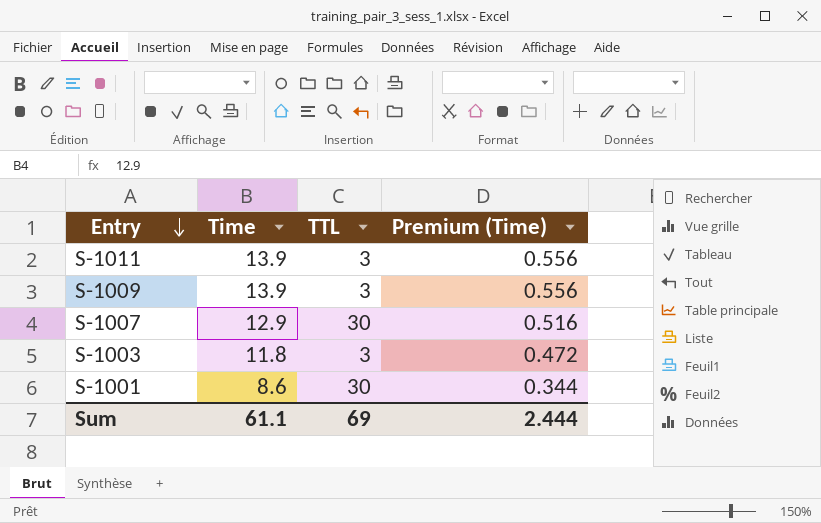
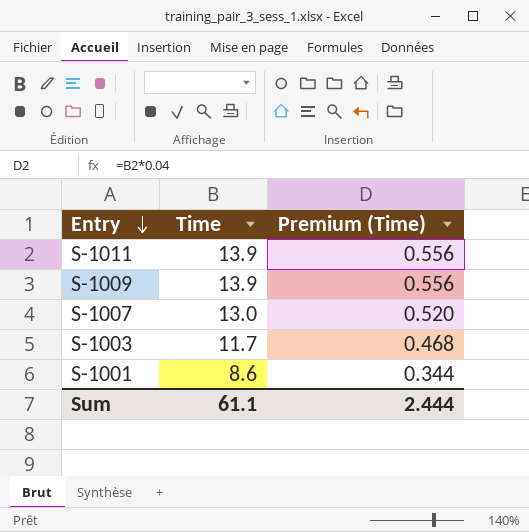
column TTL | position: 3 -> none
S-1007 | Time: 12.9 -> 13.0
S-1007 | Premium (Time): 0.516 -> 0.520
S-1003 | Time: 11.8 -> 11.7
S-1003 | Premium (Time): 0.472 -> 0.468

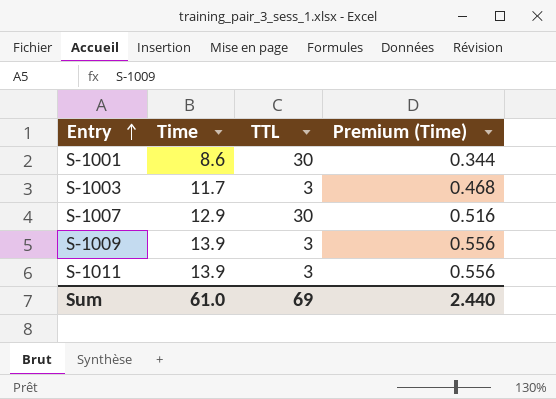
row order: Entry descending -> Entry ascending
column TTL | position: none -> 3
S-1007 | Time: 13.0 -> 12.9
S-1007 | Premium (Time): 0.520 -> 0.516
Sum | Time: 61.1 -> 61.0
Sum | Premium (Time): 2.444 -> 2.440

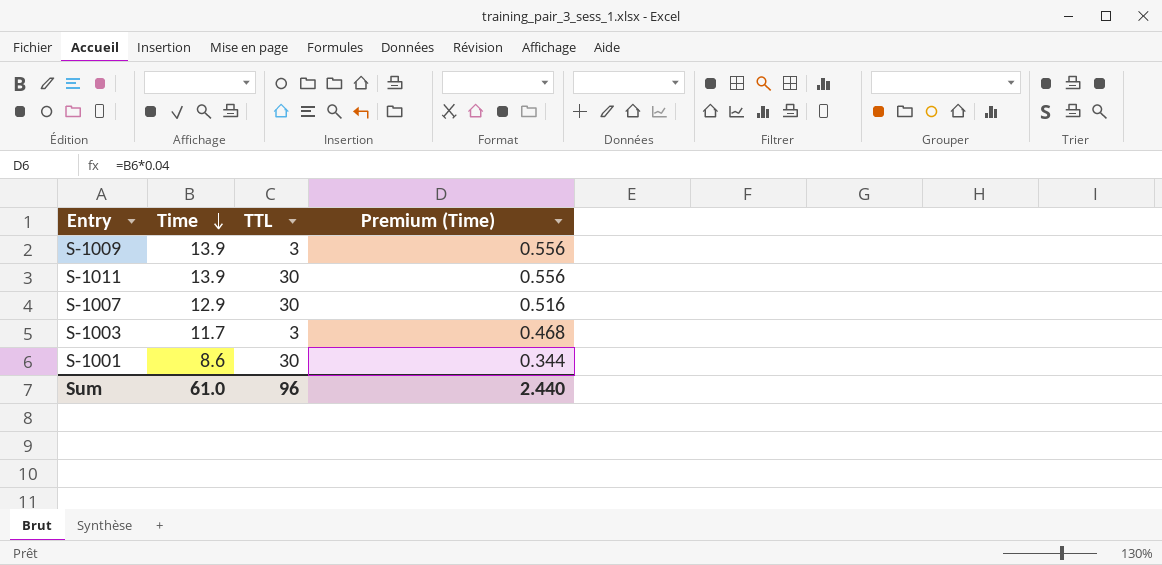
row order: Entry ascending -> Time descending
S-1011 | TTL: 3 -> 30
Sum | TTL: 69 -> 96

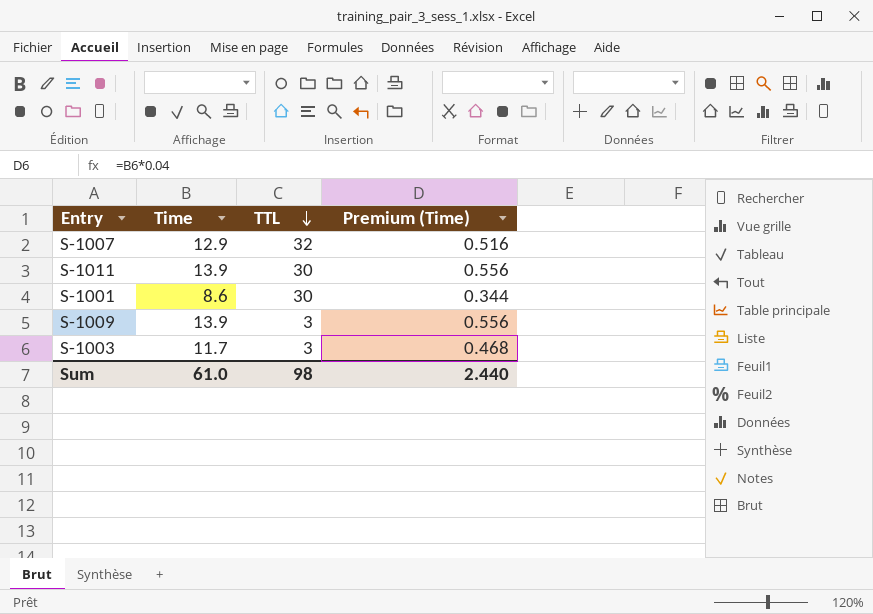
row order: Time descending -> TTL descending
S-1007 | TTL: 30 -> 32
Sum | TTL: 96 -> 98

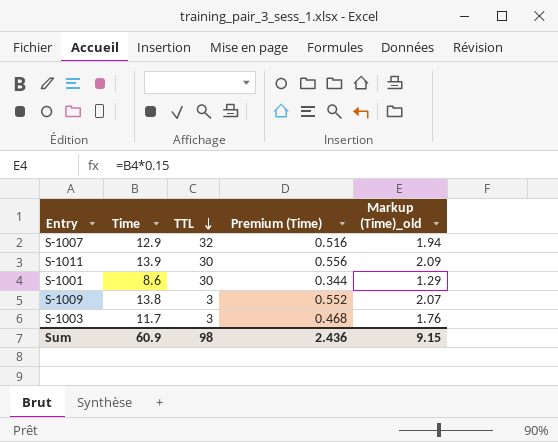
column Markup (Time)_old | formula: none -> [Time] * 0.15
S-1009 | Time: 13.9 -> 13.8
S-1009 | Premium (Time): 0.556 -> 0.552
Sum | Time: 61.0 -> 60.9
Sum | Premium (Time): 2.440 -> 2.436

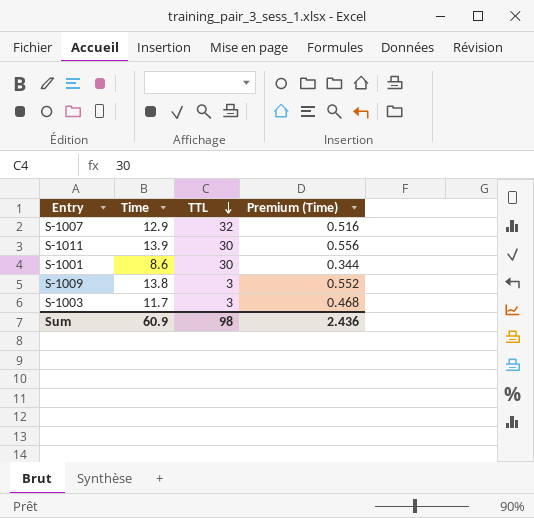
column Markup (Time)_old | formula: [Time] * 0.15 -> none

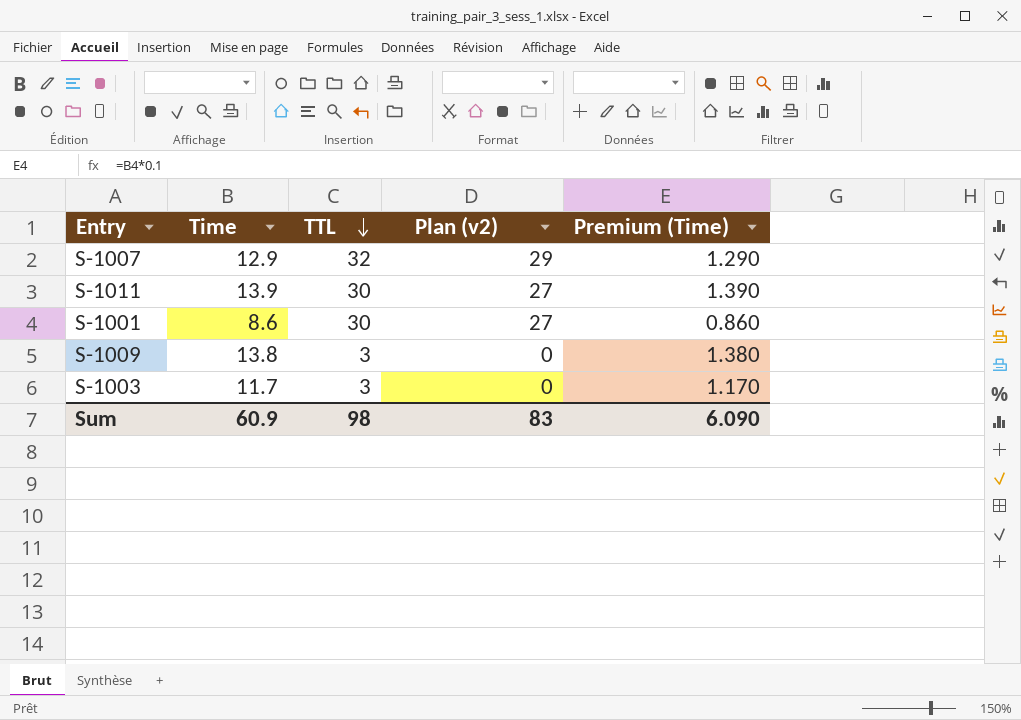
column Plan (v2) | formula: none -> [TTL] - 3
column Premium (Time) | formula: [Time] * 0.04 -> [Time] * 0.1
Sum | Premium (Time): 2.436 -> 6.090

